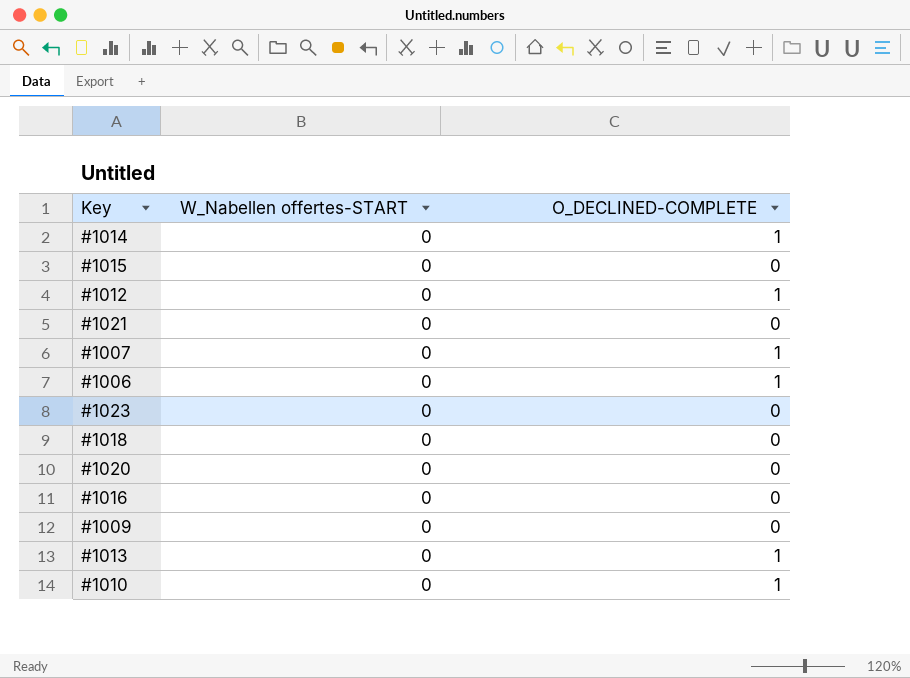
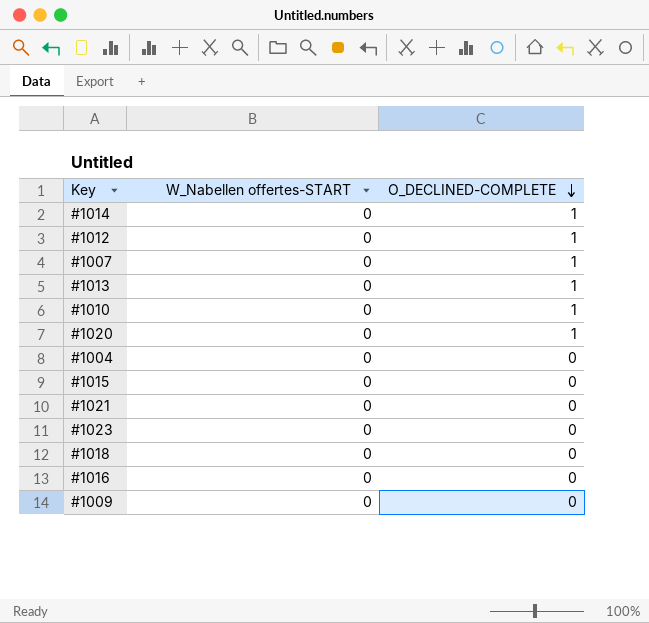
row order: none -> O_DECLINED-COMPLETE descending
row #1006: 0 | 1 -> none
#1020 | O_DECLINED-COMPLETE: 0 -> 1
row #1004: none -> 0 | 0

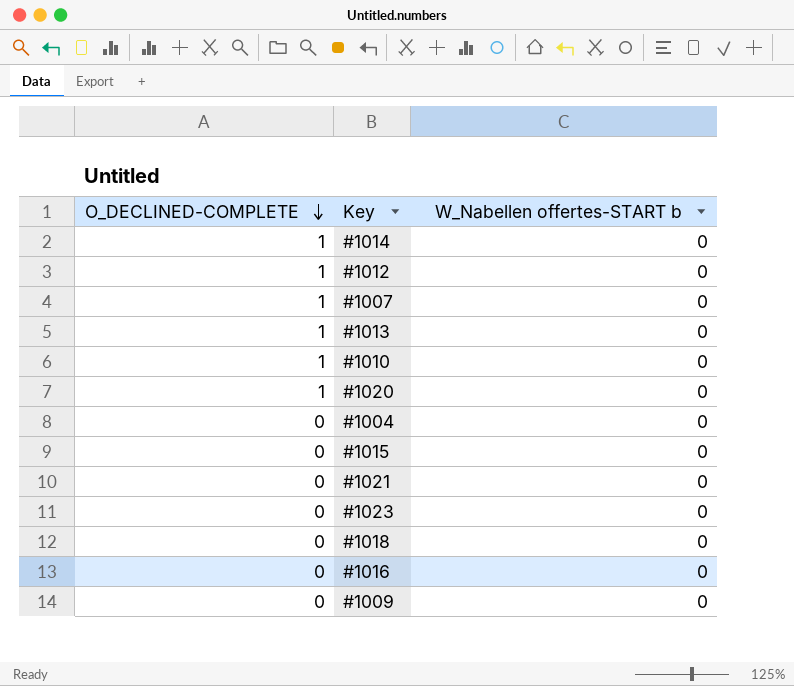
column O_DECLINED-COMPLETE | position: 3 -> 1
column name: W_Nabellen offertes-START -> W_Nabellen offertes-START b

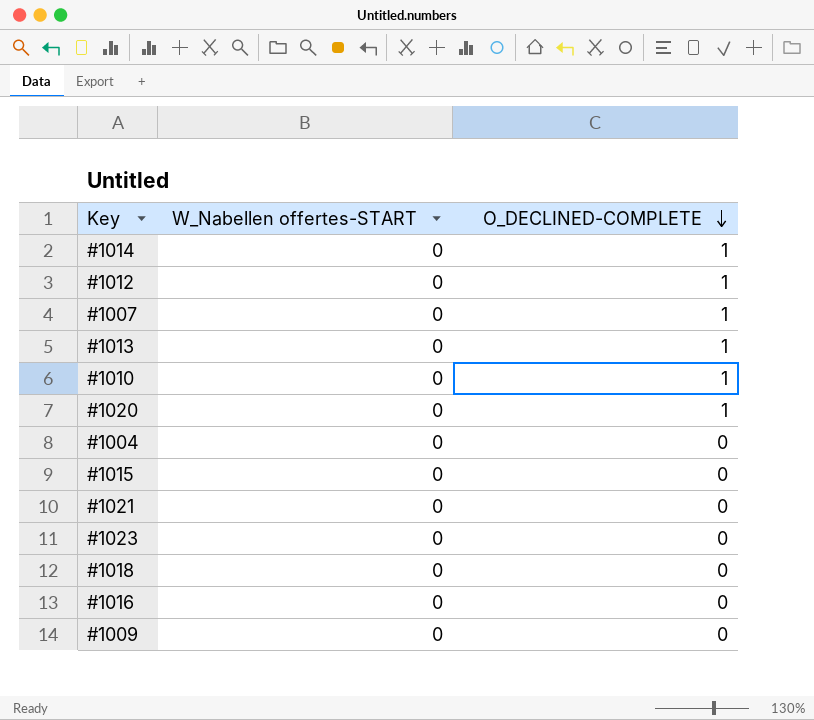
column name: W_Nabellen offertes-START b -> W_Nabellen offertes-START
column O_DECLINED-COMPLETE | position: 1 -> 3

